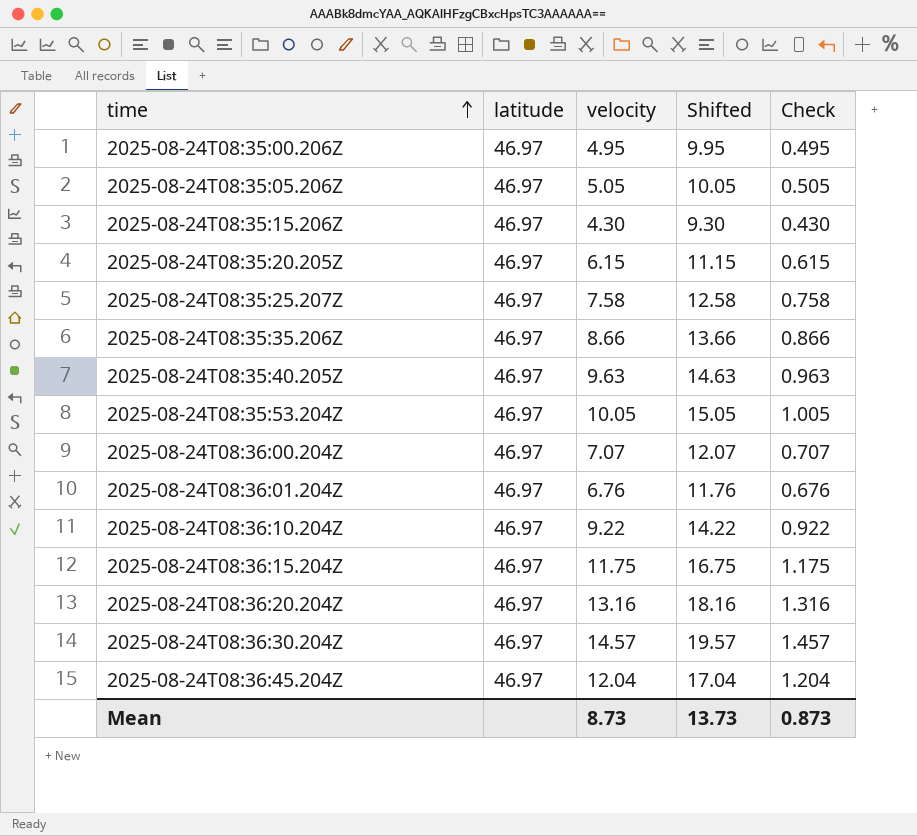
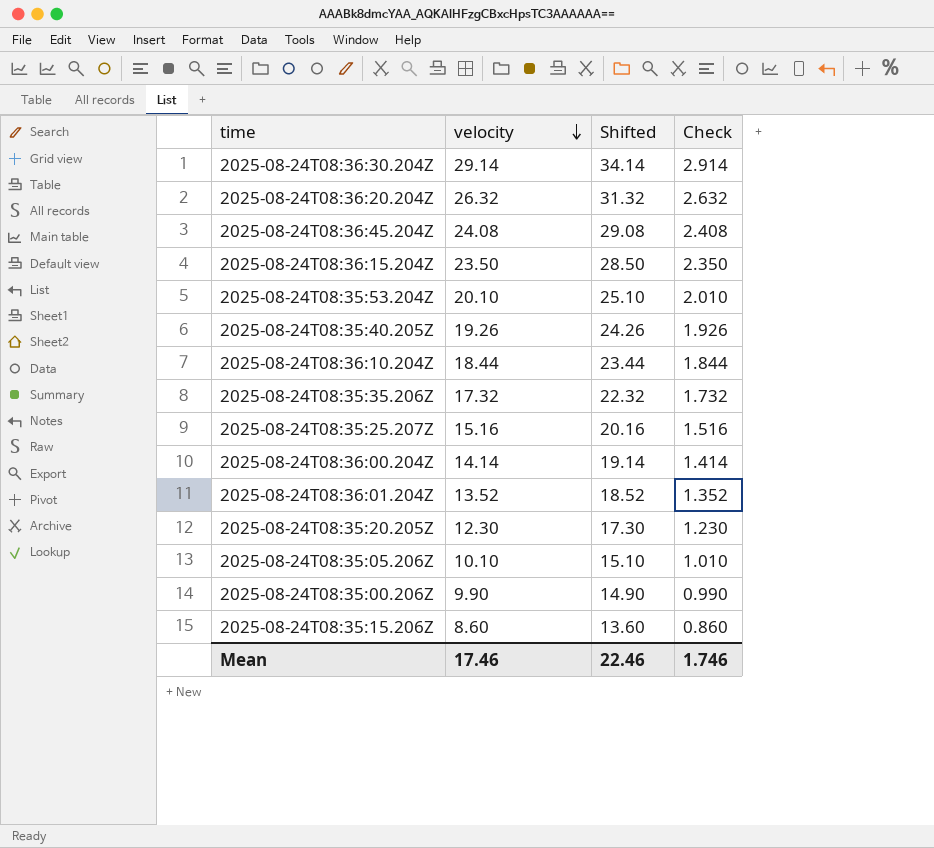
row order: time ascending -> velocity descending
column latitude | position: 2 -> none
2025-08-24T08:36:30.204Z | velocity: 14.57 -> 29.14
2025-08-24T08:36:30.204Z | Shifted: 19.57 -> 34.14
2025-08-24T08:36:30.204Z | Check: 1.457 -> 2.914
2025-08-24T08:36:20.204Z | velocity: 13.16 -> 26.32
2025-08-24T08:36:20.204Z | Shifted: 18.16 -> 31.32
2025-08-24T08:36:20.204Z | Check: 1.316 -> 2.632
2025-08-24T08:36:45.204Z | velocity: 12.04 -> 24.08
2025-08-24T08:36:45.204Z | Shifted: 17.04 -> 29.08
2025-08-24T08:36:45.204Z | Check: 1.204 -> 2.408
2025-08-24T08:36:15.204Z | velocity: 11.75 -> 23.50
2025-08-24T08:36:15.204Z | Shifted: 16.75 -> 28.50
2025-08-24T08:36:15.204Z | Check: 1.175 -> 2.350
2025-08-24T08:35:53.204Z | velocity: 10.05 -> 20.10
2025-08-24T08:35:53.204Z | Shifted: 15.05 -> 25.10
2025-08-24T08:35:53.204Z | Check: 1.005 -> 2.010
2025-08-24T08:35:40.205Z | velocity: 9.63 -> 19.26
2025-08-24T08:35:40.205Z | Shifted: 14.63 -> 24.26
2025-08-24T08:35:40.205Z | Check: 0.963 -> 1.926
2025-08-24T08:36:10.204Z | velocity: 9.22 -> 18.44
2025-08-24T08:36:10.204Z | Shifted: 14.22 -> 23.44
2025-08-24T08:36:10.204Z | Check: 0.922 -> 1.844
2025-08-24T08:35:35.206Z | velocity: 8.66 -> 17.32
2025-08-24T08:35:35.206Z | Shifted: 13.66 -> 22.32
2025-08-24T08:35:35.206Z | Check: 0.866 -> 1.732
2025-08-24T08:35:25.207Z | velocity: 7.58 -> 15.16
2025-08-24T08:35:25.207Z | Shifted: 12.58 -> 20.16
2025-08-24T08:35:25.207Z | Check: 0.758 -> 1.516
2025-08-24T08:36:00.204Z | velocity: 7.07 -> 14.14
2025-08-24T08:36:00.204Z | Shifted: 12.07 -> 19.14
2025-08-24T08:36:00.204Z | Check: 0.707 -> 1.414
2025-08-24T08:36:01.204Z | velocity: 6.76 -> 13.52
2025-08-24T08:36:01.204Z | Shifted: 11.76 -> 18.52
2025-08-24T08:36:01.204Z | Check: 0.676 -> 1.352
2025-08-24T08:35:20.205Z | velocity: 6.15 -> 12.30
2025-08-24T08:35:20.205Z | Shifted: 11.15 -> 17.30
2025-08-24T08:35:20.205Z | Check: 0.615 -> 1.230
2025-08-24T08:35:05.206Z | velocity: 5.05 -> 10.10
2025-08-24T08:35:05.206Z | Shifted: 10.05 -> 15.10
2025-08-24T08:35:05.206Z | Check: 0.505 -> 1.010
2025-08-24T08:35:00.206Z | velocity: 4.95 -> 9.90
2025-08-24T08:35:00.206Z | Shifted: 9.95 -> 14.90
2025-08-24T08:35:00.206Z | Check: 0.495 -> 0.990
2025-08-24T08:35:15.206Z | velocity: 4.30 -> 8.60
2025-08-24T08:35:15.206Z | Shifted: 9.30 -> 13.60
2025-08-24T08:35:15.206Z | Check: 0.430 -> 0.860
Mean | velocity: 8.73 -> 17.46
Mean | Shifted: 13.73 -> 22.46
Mean | Check: 0.873 -> 1.746

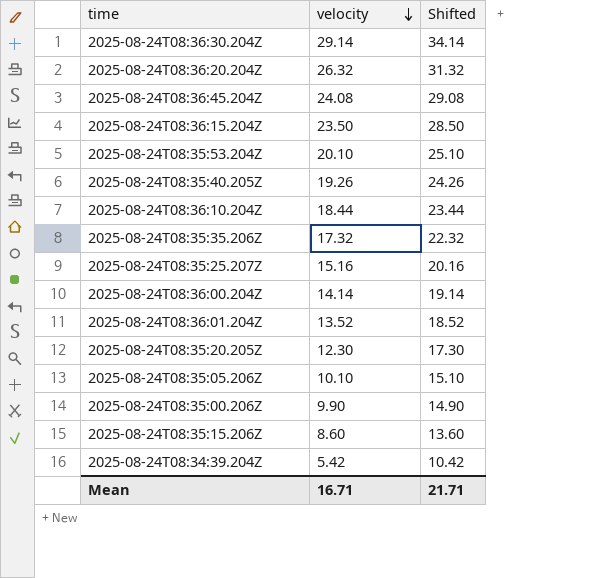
column Check | formula: [velocity] * 0.1 -> none
row 2025-08-24T08:34:39.204Z: none -> 5.42 | 10.42
Mean | velocity: 17.46 -> 16.71
Mean | Shifted: 22.46 -> 21.71

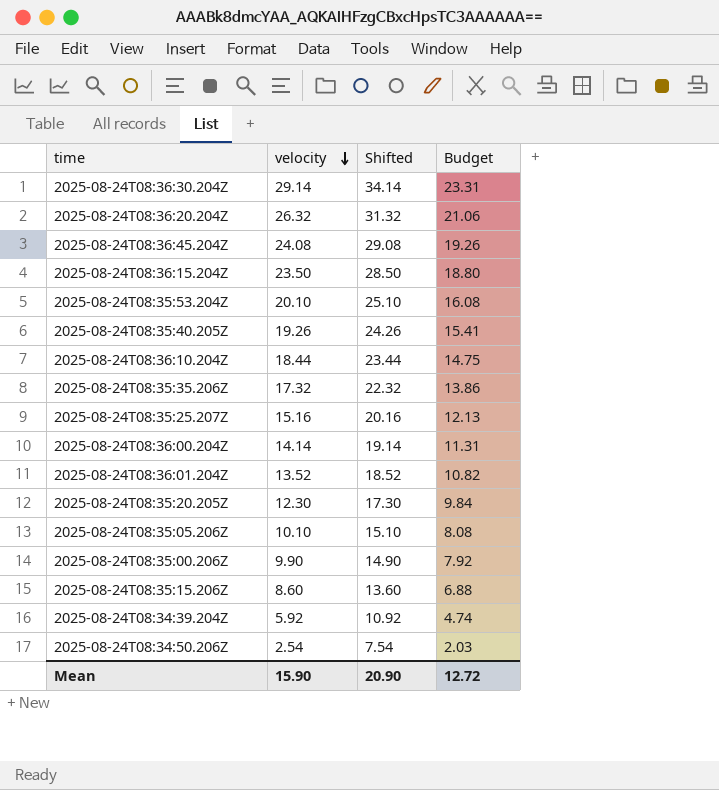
column Budget | formula: none -> [velocity] * 0.8
2025-08-24T08:34:39.204Z | velocity: 5.42 -> 5.92
2025-08-24T08:34:39.204Z | Shifted: 10.42 -> 10.92
row 2025-08-24T08:34:50.206Z: none -> 2.54 | 7.54 | 2.03
Mean | velocity: 16.71 -> 15.90
Mean | Shifted: 21.71 -> 20.90

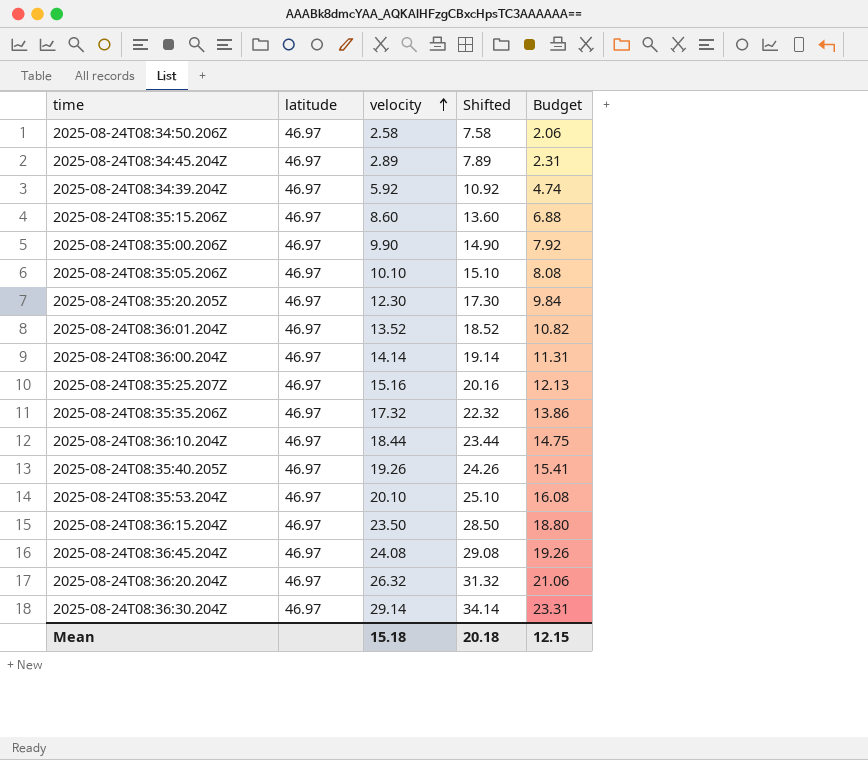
row order: velocity descending -> velocity ascending
column latitude | position: none -> 2
2025-08-24T08:34:50.206Z | velocity: 2.54 -> 2.58
2025-08-24T08:34:50.206Z | Shifted: 7.54 -> 7.58
2025-08-24T08:34:50.206Z | Budget: 2.03 -> 2.06
row 2025-08-24T08:34:45.204Z: none -> 46.97 | 2.89 | 7.89 | 2.31
Mean | velocity: 15.90 -> 15.18
Mean | Shifted: 20.90 -> 20.18
Mean | Budget: 12.72 -> 12.15

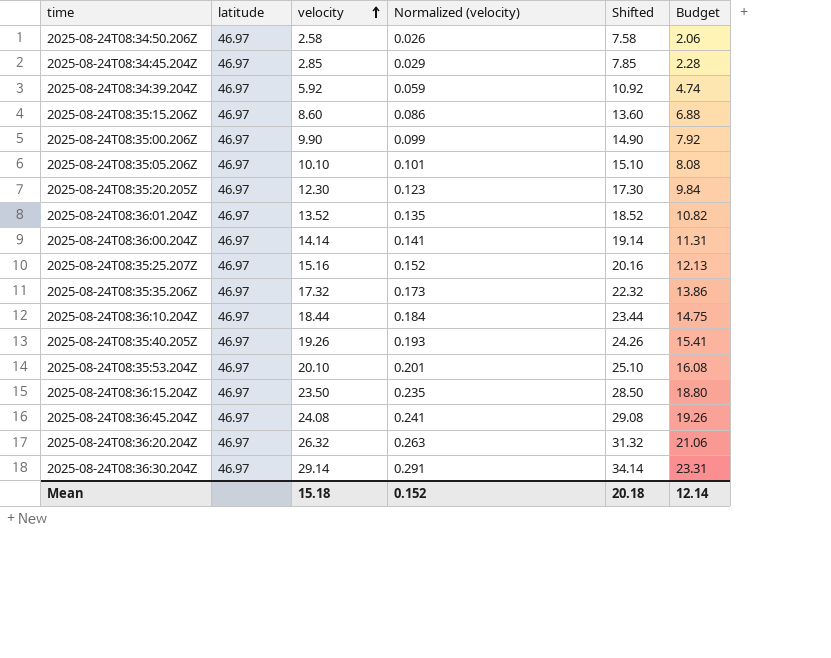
column Normalized (velocity) | formula: none -> [velocity] * 0.01
2025-08-24T08:34:45.204Z | velocity: 2.89 -> 2.85
2025-08-24T08:34:45.204Z | Shifted: 7.89 -> 7.85
2025-08-24T08:34:45.204Z | Budget: 2.31 -> 2.28
Mean | Budget: 12.15 -> 12.14

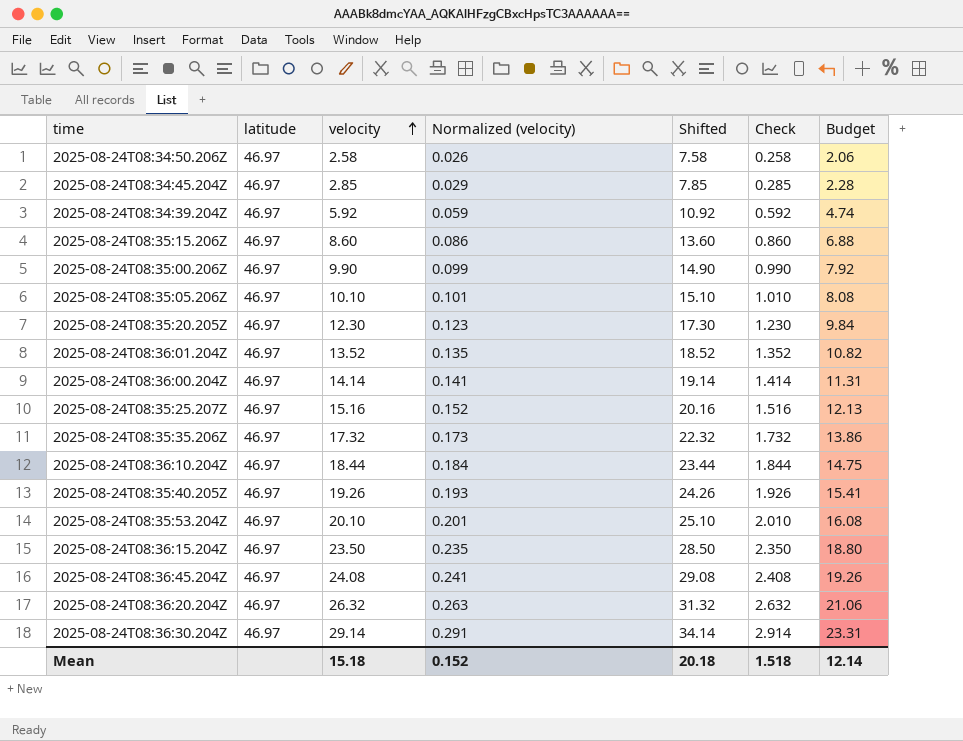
column Check | formula: none -> [velocity] * 0.1

